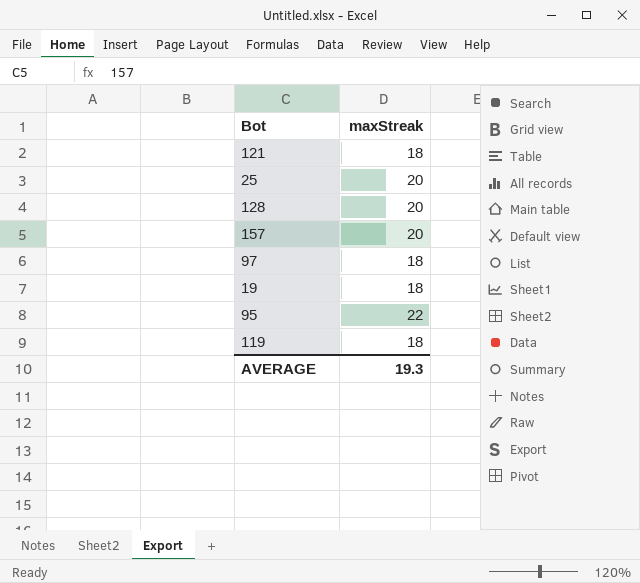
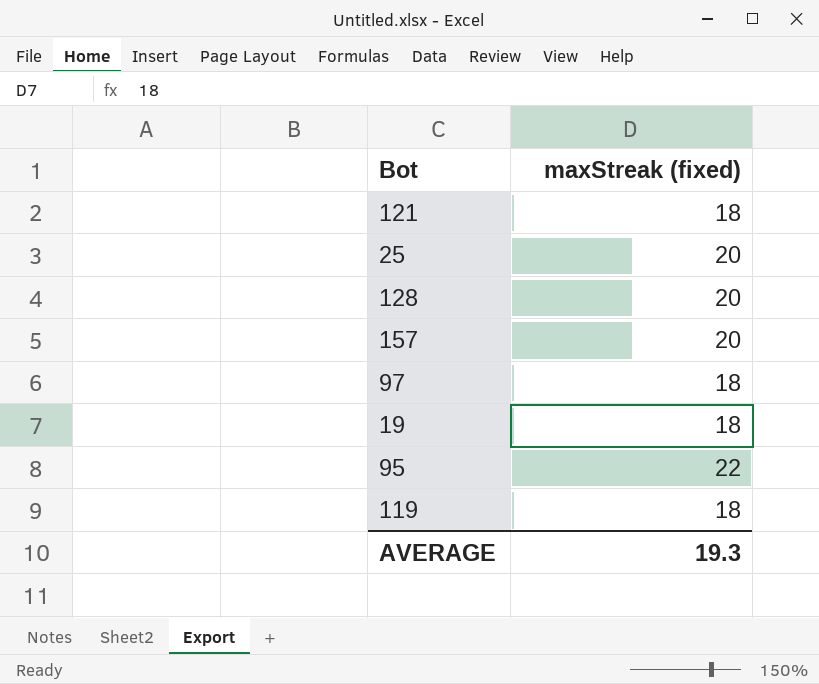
column name: maxStreak -> maxStreak (fixed)

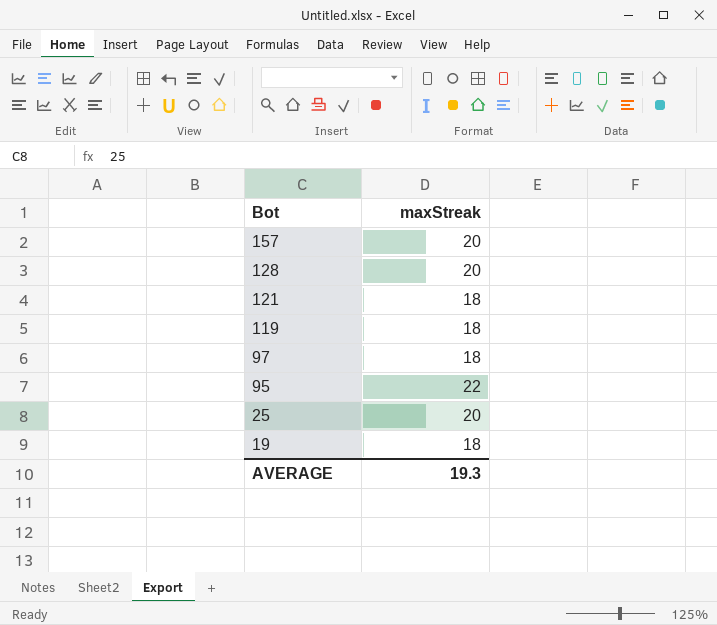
row order: none -> Bot descending
column name: maxStreak (fixed) -> maxStreak

